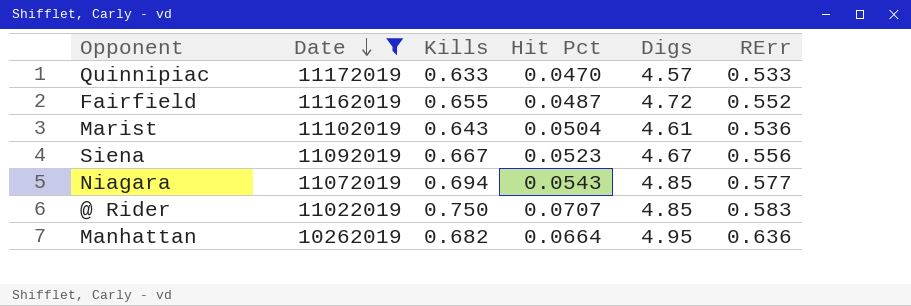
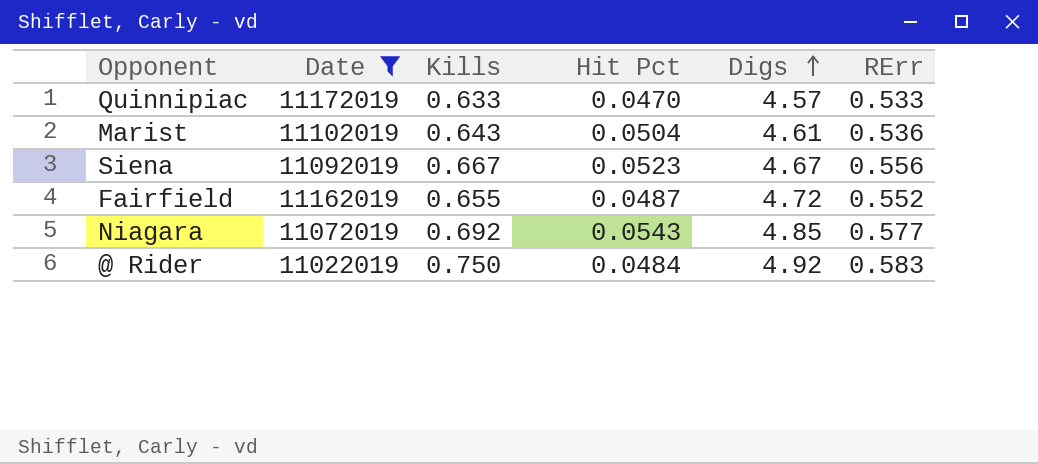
row order: Date descending -> Digs ascending
row Manhattan: 10262019 | 0.682 | 0.0664 | 4.95 | 0.636 -> none
Niagara | Kills: 0.694 -> 0.692
@ Rider | Hit Pct: 0.0707 -> 0.0484
@ Rider | Digs: 4.85 -> 4.92

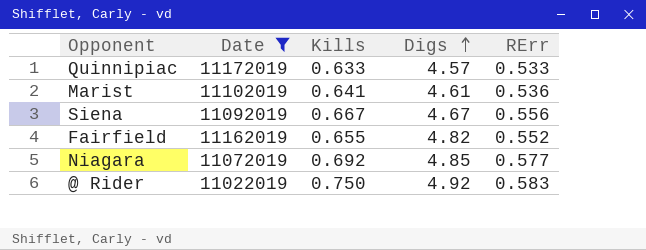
column Hit Pct | position: 4 -> none
Marist | Kills: 0.643 -> 0.641
Fairfield | Digs: 4.72 -> 4.82

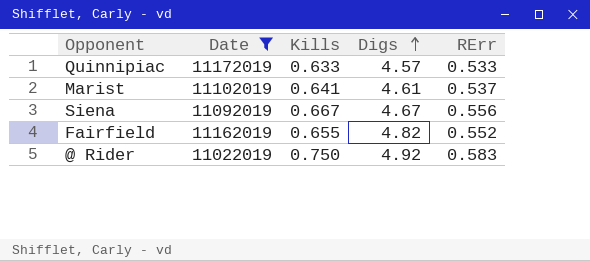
row Niagara: 11072019 | 0.692 | 4.85 | 0.577 -> none
Marist | RErr: 0.536 -> 0.537

